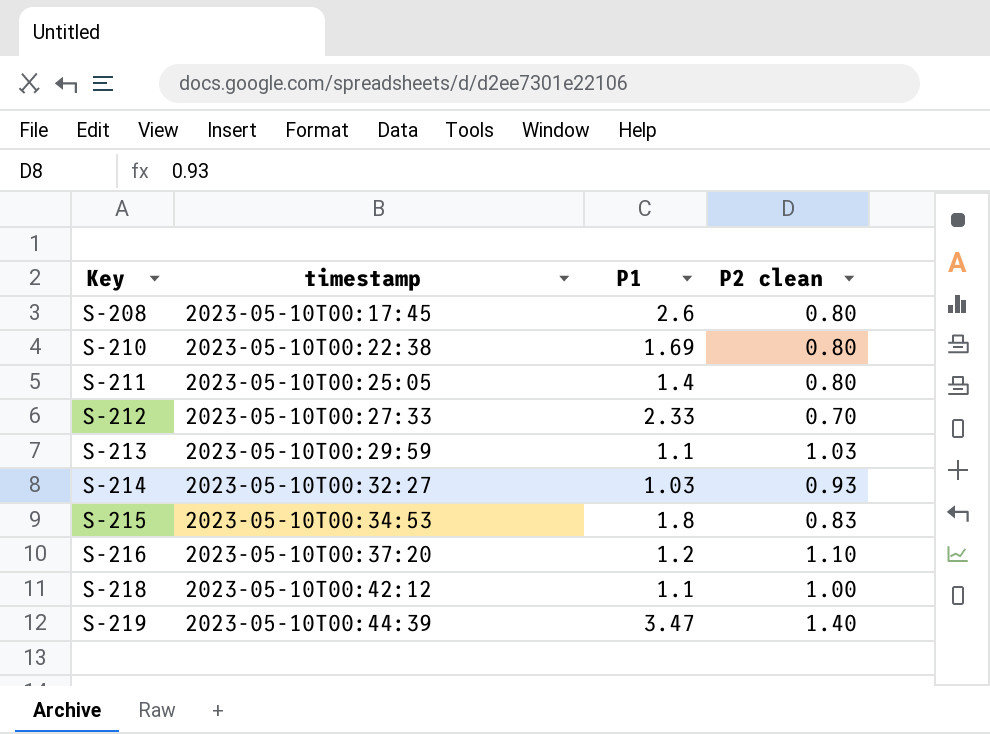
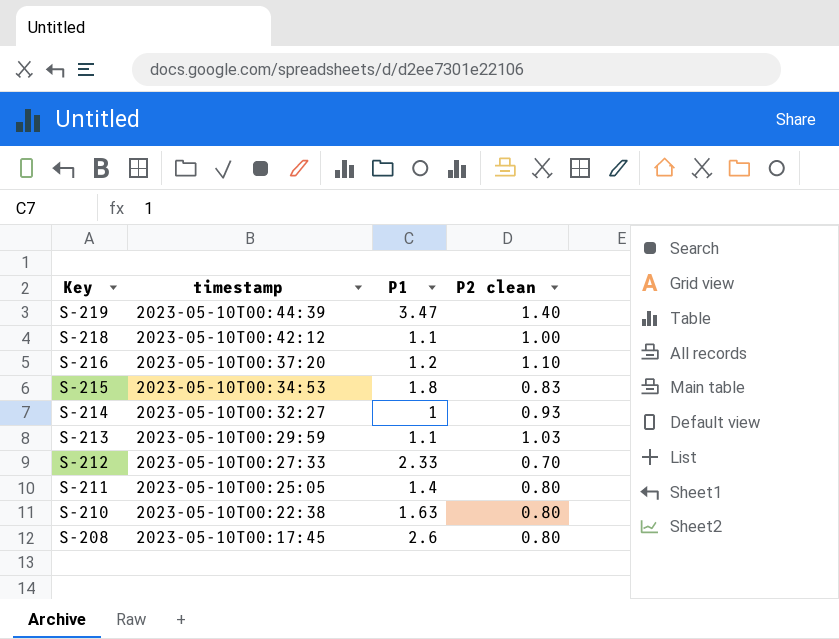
row order: Key ascending -> Key descending
S-214 | P1: 1.03 -> 1
S-210 | P1: 1.69 -> 1.63

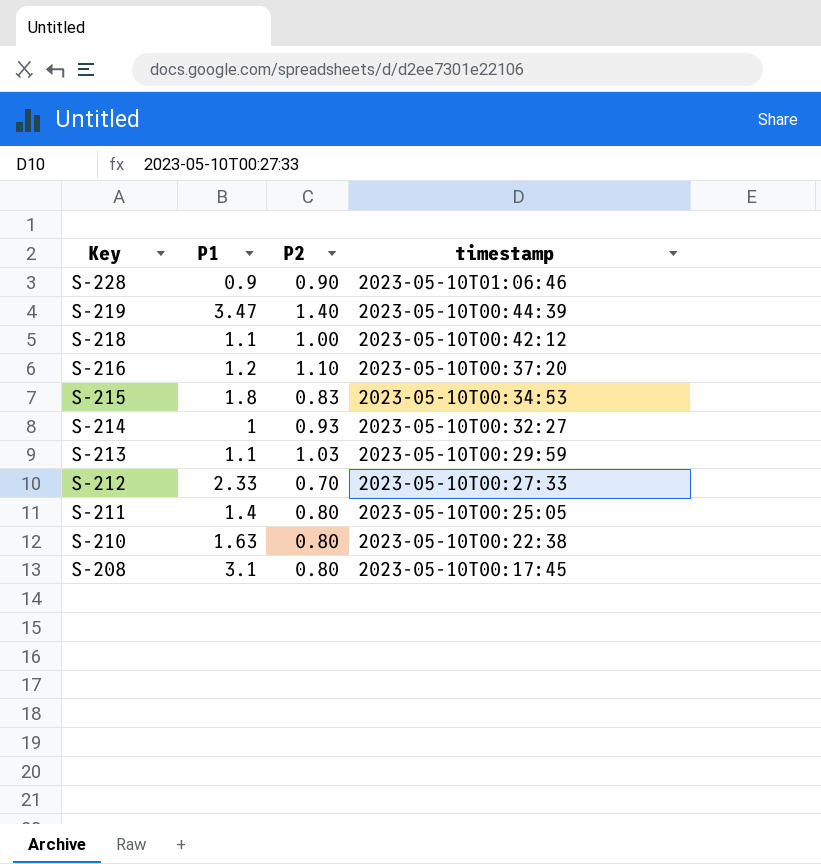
column name: P2 clean -> P2
column timestamp | position: 2 -> 4
row S-228: none -> 0.9 | 0.90 | 2023-05-10T01:06:46
S-208 | P1: 2.6 -> 3.1

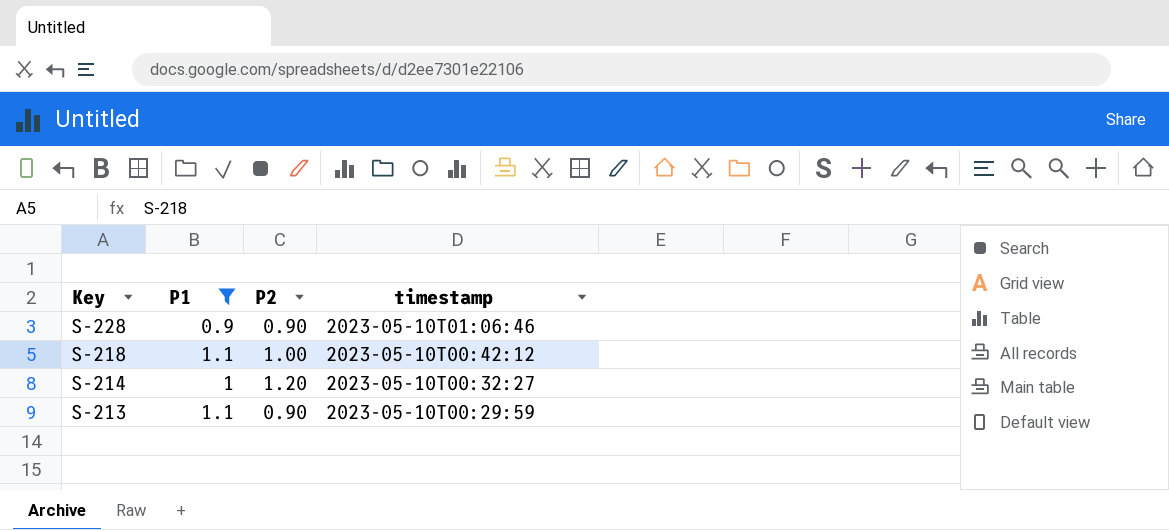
filter: none -> P1 <= 1.1
S-214 | P2: 0.93 -> 1.20
S-213 | P2: 1.03 -> 0.90

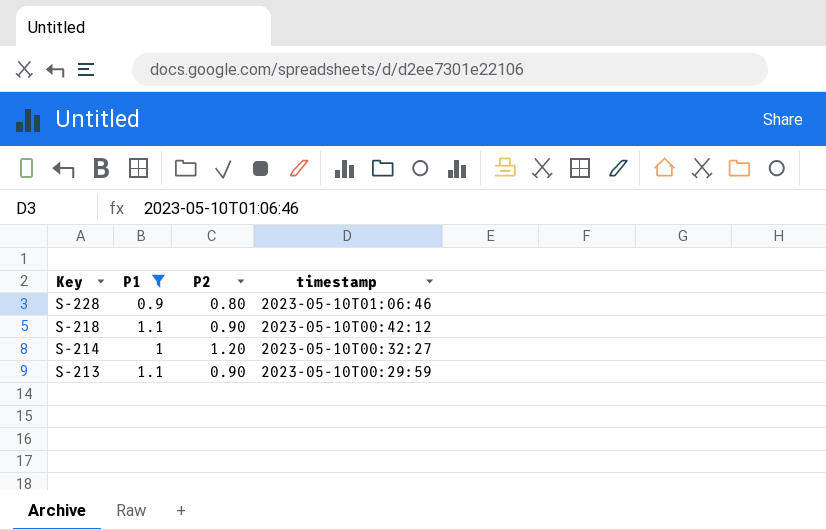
S-228 | P2: 0.90 -> 0.80
S-218 | P2: 1.00 -> 0.90

